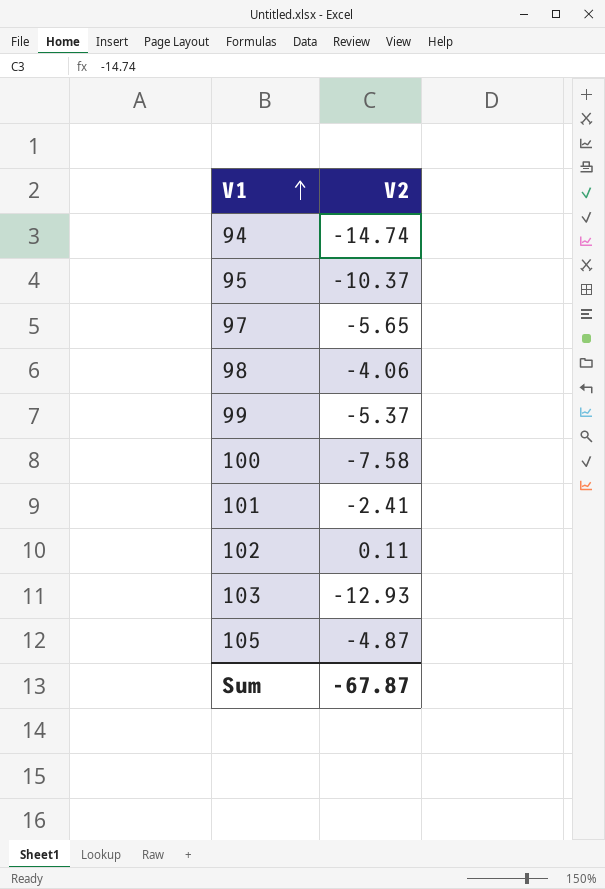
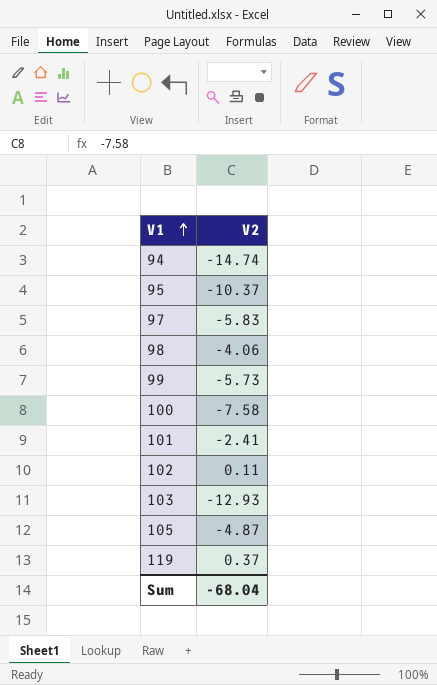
97 | V2: -5.65 -> -5.83
99 | V2: -5.37 -> -5.73
row 119: none -> 0.37
Sum | V2: -67.87 -> -68.04

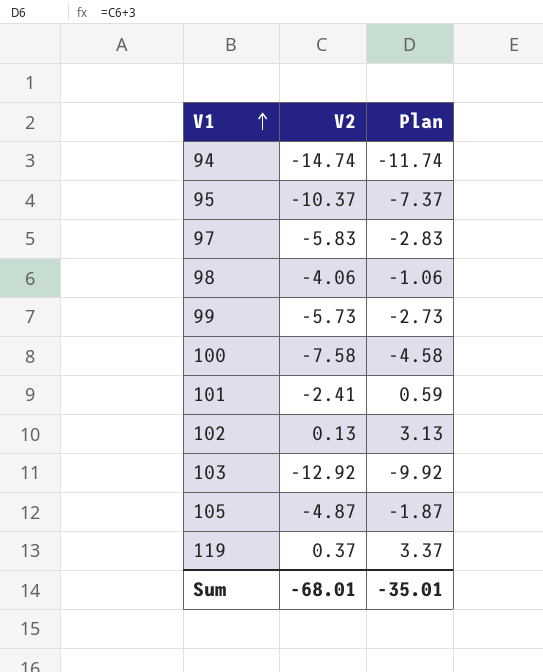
column Plan | formula: none -> [V2] + 3
102 | V2: 0.11 -> 0.13
103 | V2: -12.93 -> -12.92
Sum | V2: -68.04 -> -68.01

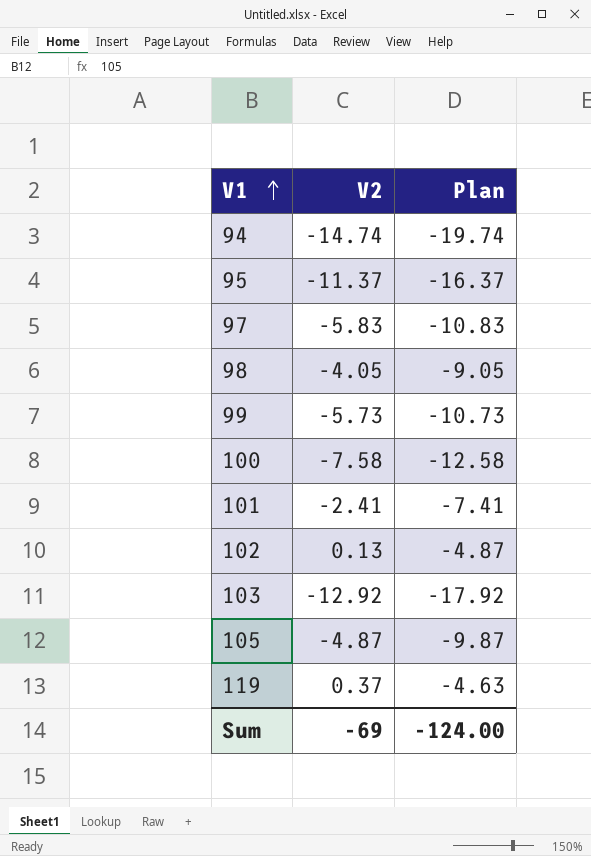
column Plan | formula: [V2] + 3 -> [V2] - 5
95 | V2: -10.37 -> -11.37
98 | V2: -4.06 -> -4.05
Sum | V2: -68.01 -> -69
Sum | Plan: -35.01 -> -124.00

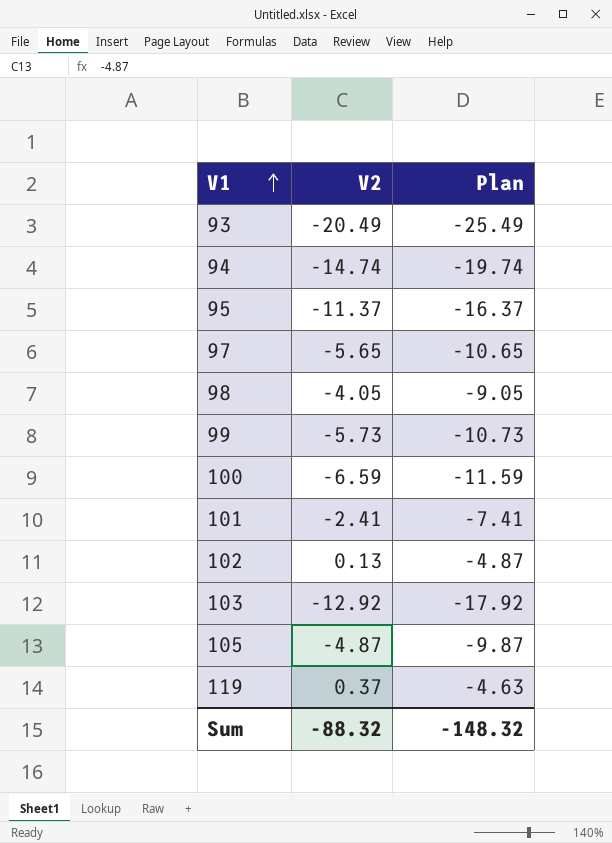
row 93: none -> -20.49 | -25.49
97 | V2: -5.83 -> -5.65
97 | Plan: -10.83 -> -10.65
100 | V2: -7.58 -> -6.59
100 | Plan: -12.58 -> -11.59
Sum | V2: -69 -> -88.32
Sum | Plan: -124.00 -> -148.32

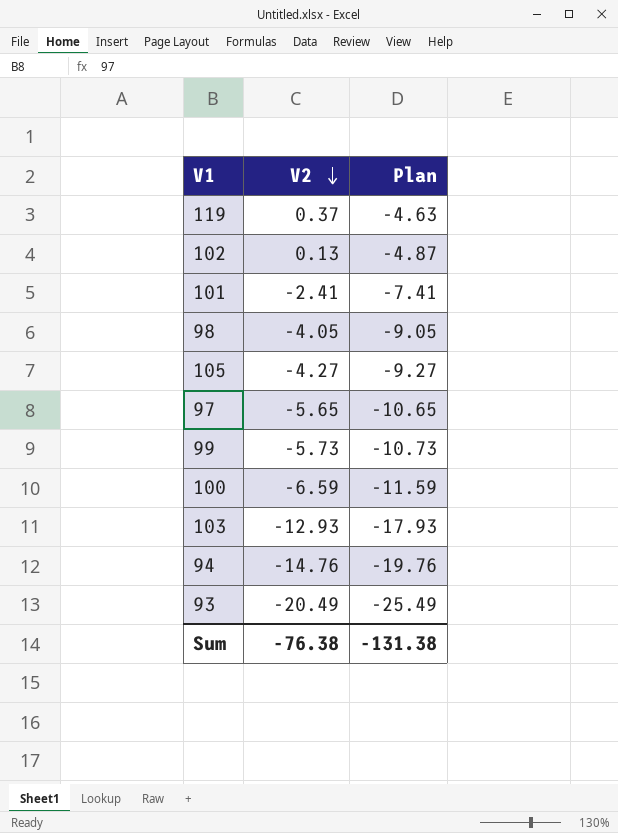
row order: V1 ascending -> V2 descending
row 95: -11.37 | -16.37 -> none
105 | V2: -4.87 -> -4.27
105 | Plan: -9.87 -> -9.27
103 | V2: -12.92 -> -12.93
103 | Plan: -17.92 -> -17.93
94 | V2: -14.74 -> -14.76
94 | Plan: -19.74 -> -19.76
Sum | V2: -88.32 -> -76.38
Sum | Plan: -148.32 -> -131.38

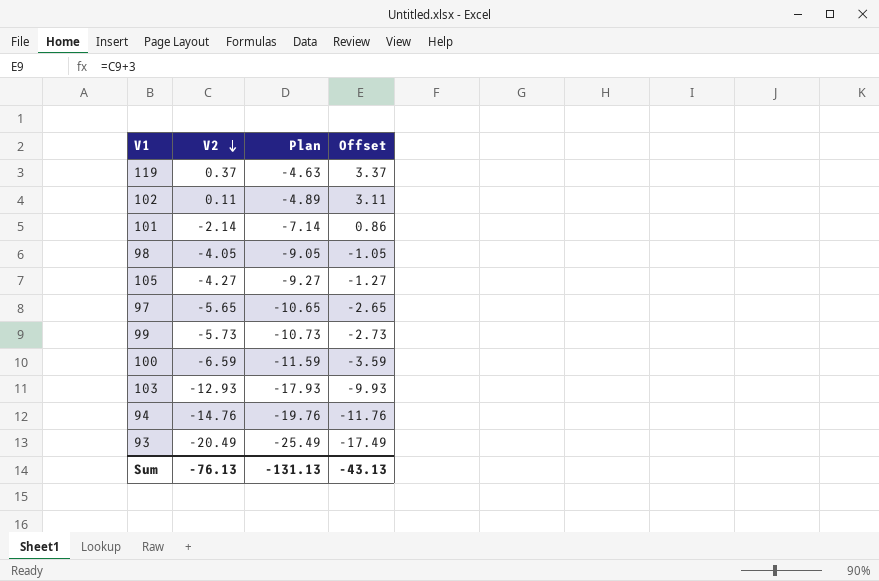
column Offset | formula: none -> [V2] + 3
102 | V2: 0.13 -> 0.11
102 | Plan: -4.87 -> -4.89
101 | V2: -2.41 -> -2.14
101 | Plan: -7.41 -> -7.14
Sum | V2: -76.38 -> -76.13
Sum | Plan: -131.38 -> -131.13

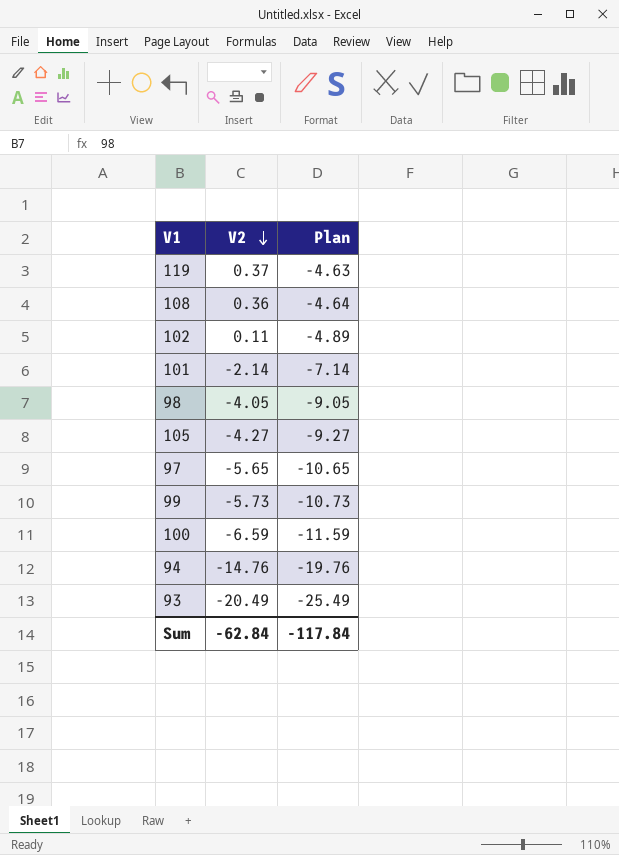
column Offset | formula: [V2] + 3 -> none
row 103: -12.93 | -17.93 | -9.93 -> none
row 108: none -> 0.36 | -4.64
Sum | V2: -76.13 -> -62.84
Sum | Plan: -131.13 -> -117.84

